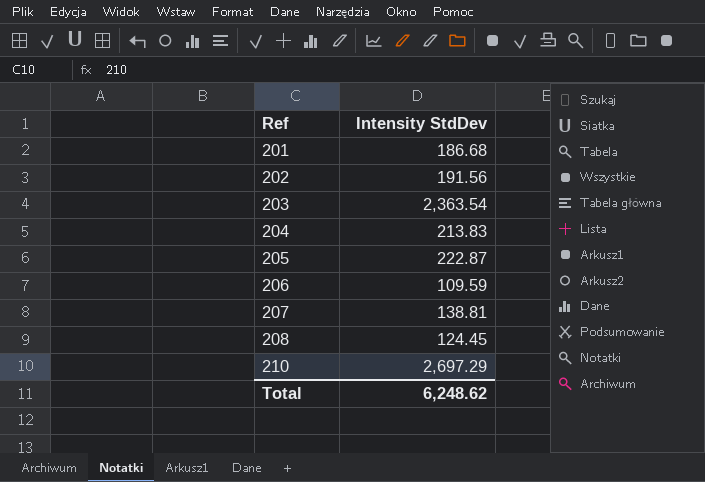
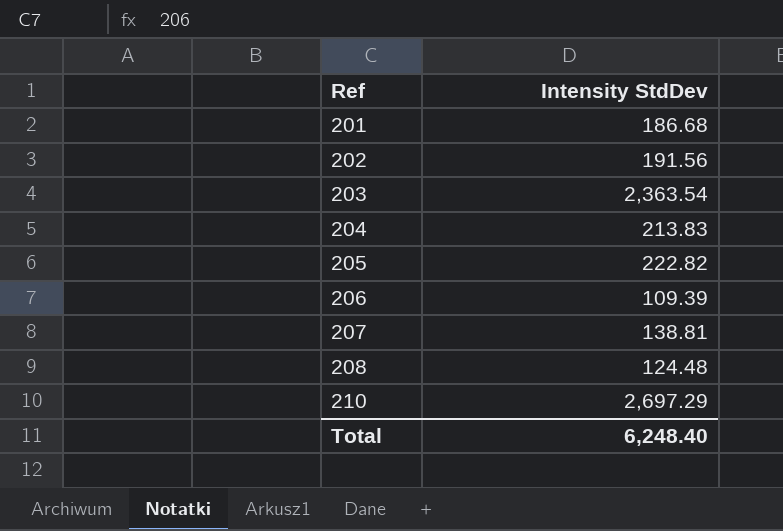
205 | Intensity StdDev: 222.87 -> 222.82
206 | Intensity StdDev: 109.59 -> 109.39
208 | Intensity StdDev: 124.45 -> 124.48
Total | Intensity StdDev: 6,248.62 -> 6,248.40

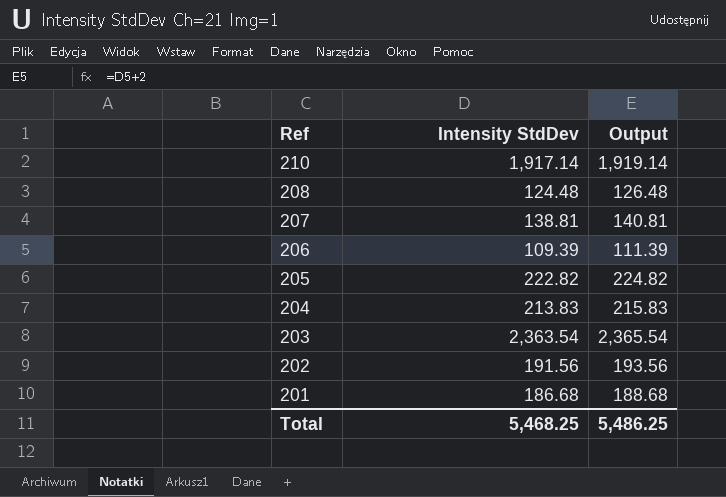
row order: Ref ascending -> Ref descending
column Output | formula: none -> [Intensity StdDev] + 2
210 | Intensity StdDev: 2,697.29 -> 1,917.14
Total | Intensity StdDev: 6,248.40 -> 5,468.25

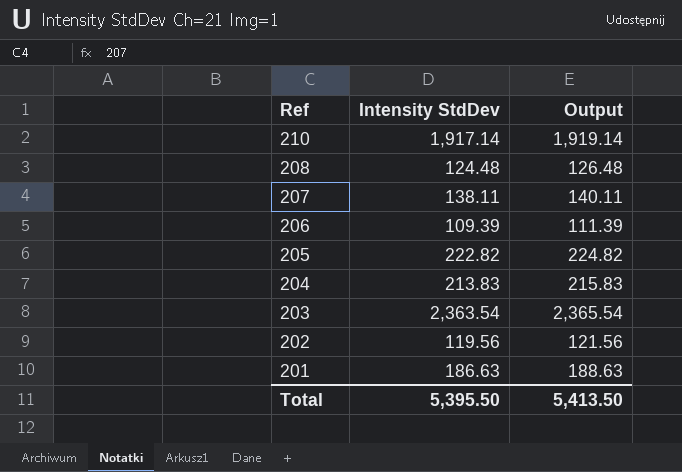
207 | Intensity StdDev: 138.81 -> 138.11
207 | Output: 140.81 -> 140.11
202 | Intensity StdDev: 191.56 -> 119.56
202 | Output: 193.56 -> 121.56
201 | Intensity StdDev: 186.68 -> 186.63
201 | Output: 188.68 -> 188.63
Total | Intensity StdDev: 5,468.25 -> 5,395.50
Total | Output: 5,486.25 -> 5,413.50

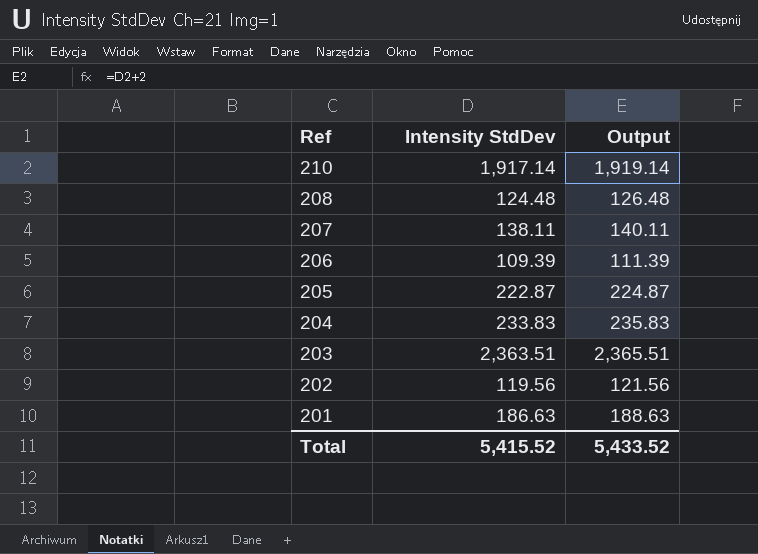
205 | Intensity StdDev: 222.82 -> 222.87
205 | Output: 224.82 -> 224.87
204 | Intensity StdDev: 213.83 -> 233.83
204 | Output: 215.83 -> 235.83
203 | Intensity StdDev: 2,363.54 -> 2,363.51
203 | Output: 2,365.54 -> 2,365.51
Total | Intensity StdDev: 5,395.50 -> 5,415.52
Total | Output: 5,413.50 -> 5,433.52

